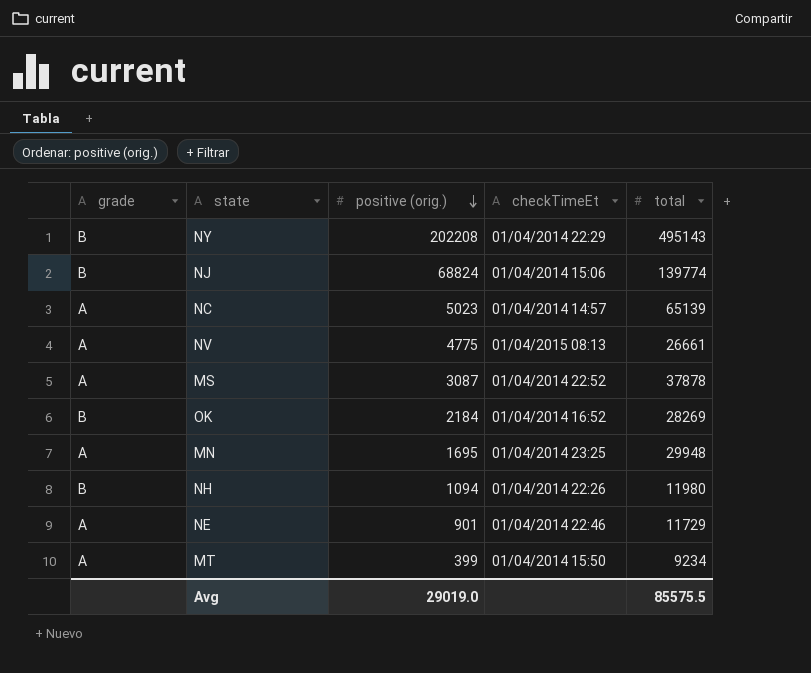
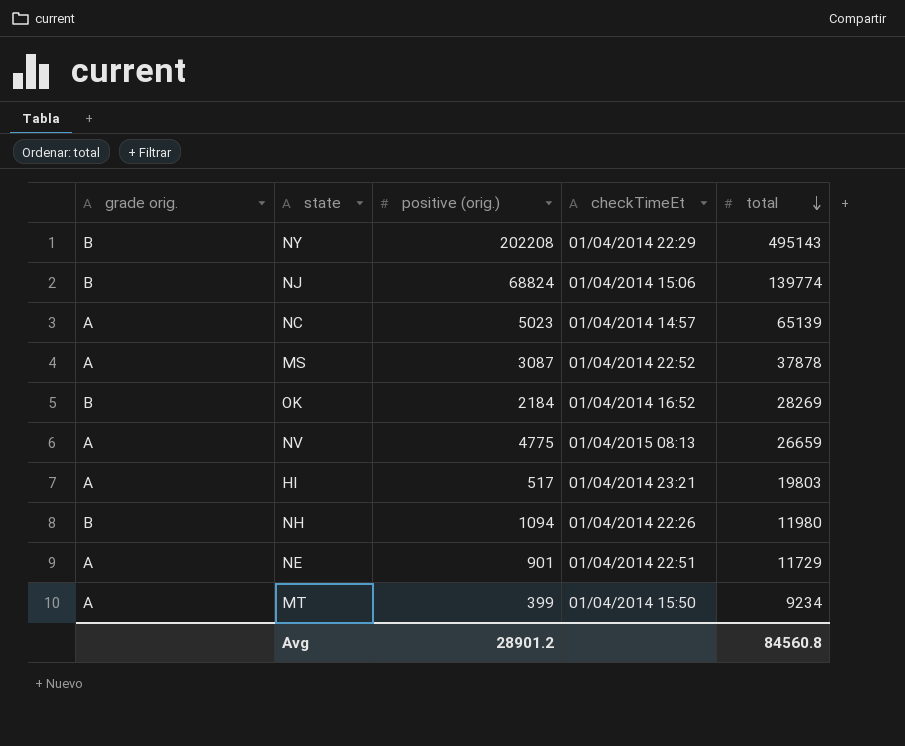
row order: positive (orig.) descending -> total descending
column name: grade -> grade orig.
row MN: A | 1695 | 01/04/2014 23:25 | 29948 -> none
NV | total: 26661 -> 26659
row HI: none -> A | 517 | 01/04/2014 23:21 | 19803
NE | checkTimeEt: 01/04/2014 22:46 -> 01/04/2014 22:51
Avg | positive (orig.): 29019.0 -> 28901.2
Avg | total: 85575.5 -> 84560.8

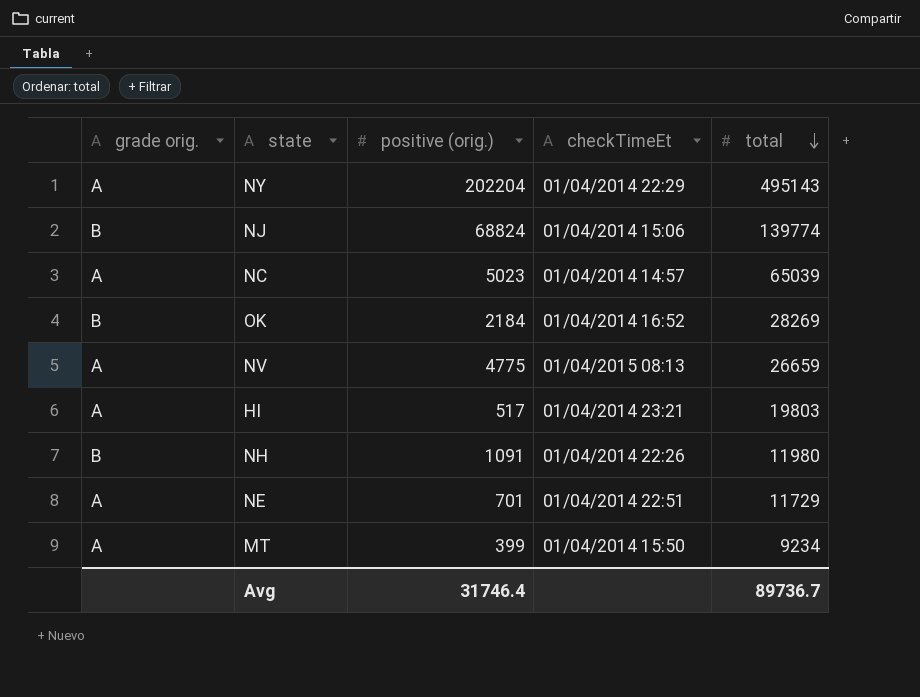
row MS: A | 3087 | 01/04/2014 22:52 | 37878 -> none
NY | grade orig.: B -> A
NY | positive (orig.): 202208 -> 202204
NC | total: 65139 -> 65039
NH | positive (orig.): 1094 -> 1091
NE | positive (orig.): 901 -> 701
Avg | positive (orig.): 28901.2 -> 31746.4
Avg | total: 84560.8 -> 89736.7

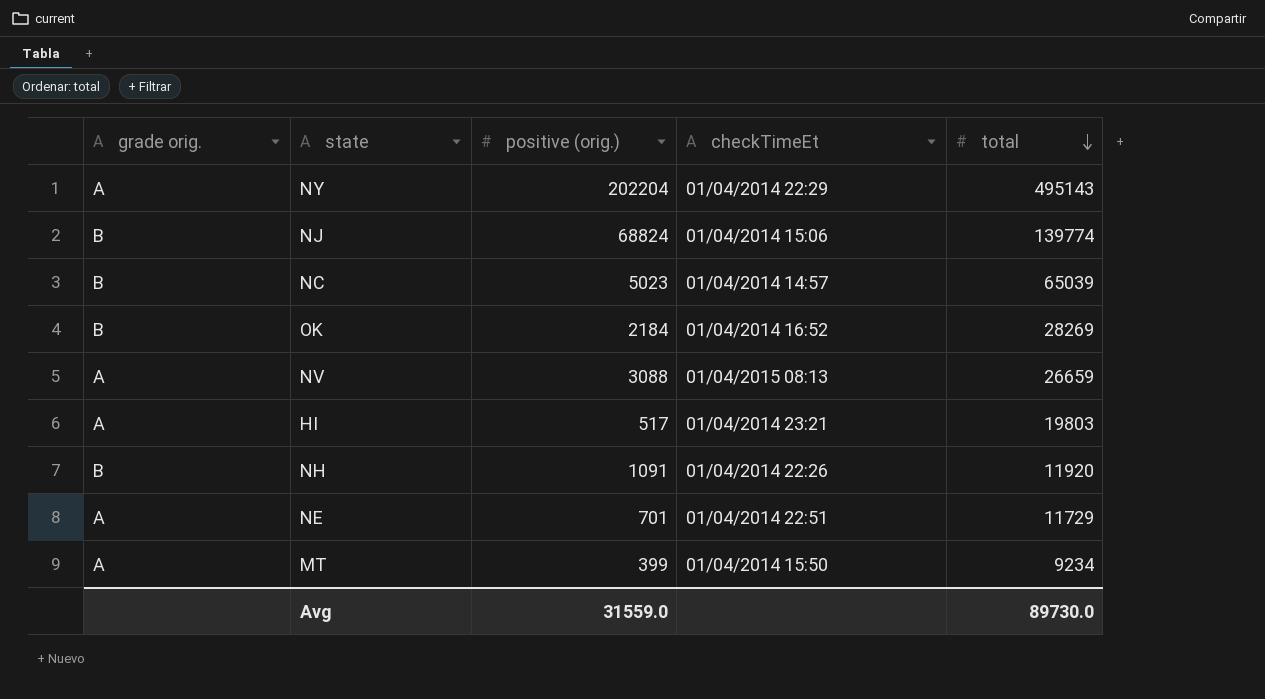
NC | grade orig.: A -> B
NV | positive (orig.): 4775 -> 3088
NH | total: 11980 -> 11920
Avg | positive (orig.): 31746.4 -> 31559.0
Avg | total: 89736.7 -> 89730.0

